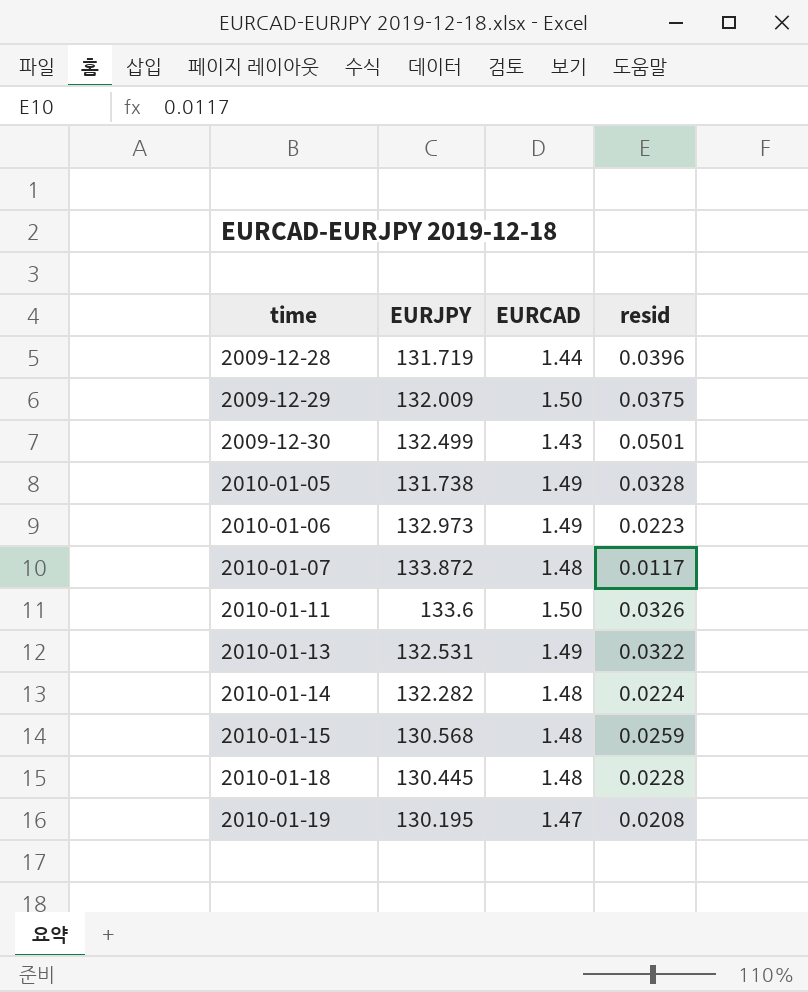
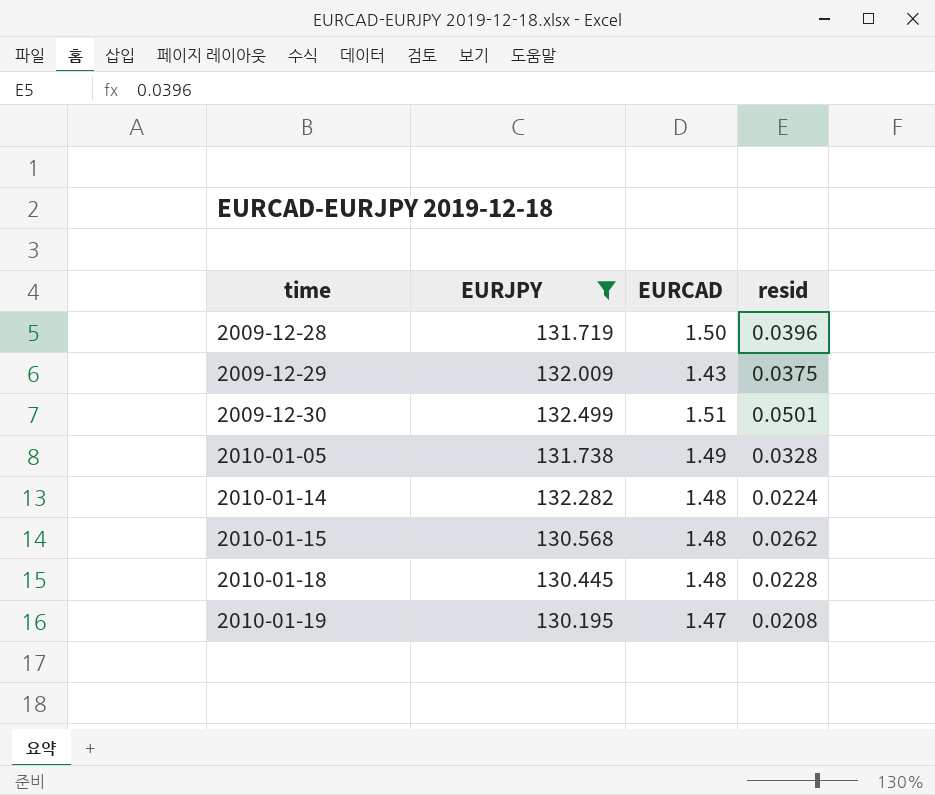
filter: none -> EURJPY <= 132.499
2009-12-28 | EURCAD: 1.44 -> 1.50
2009-12-29 | EURCAD: 1.50 -> 1.43
2009-12-30 | EURCAD: 1.43 -> 1.51
2010-01-15 | resid: 0.0259 -> 0.0262

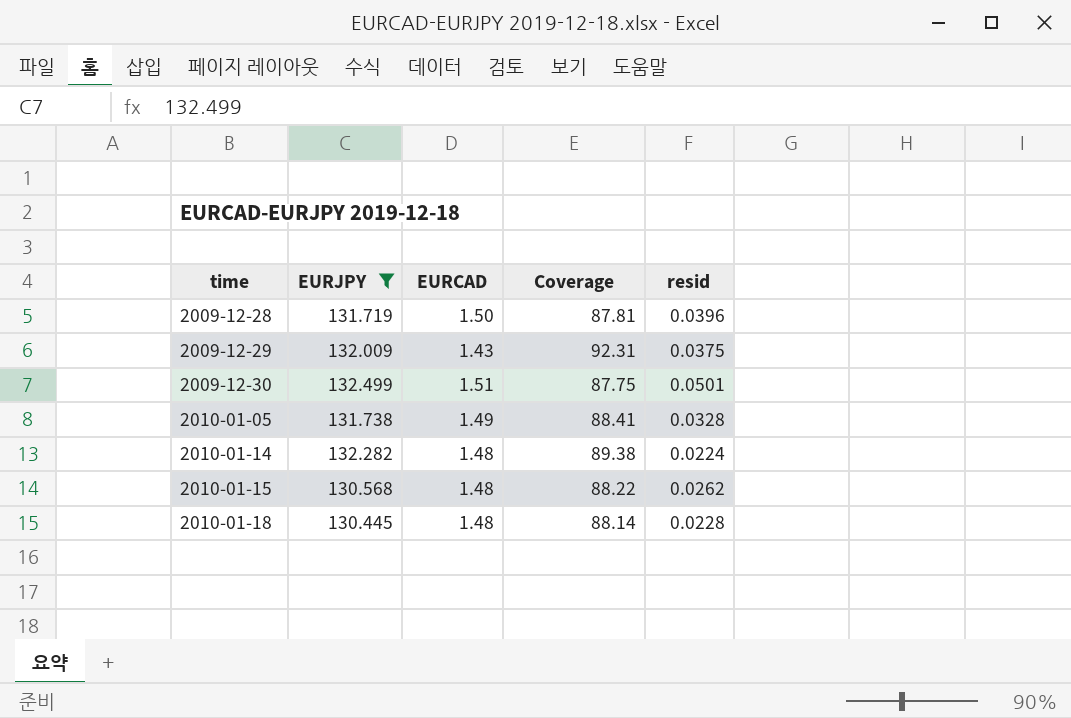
column Coverage | formula: none -> [EURJPY] / [EURCAD]
row 2010-01-19: 130.195 | 1.47 | 0.0208 -> none

